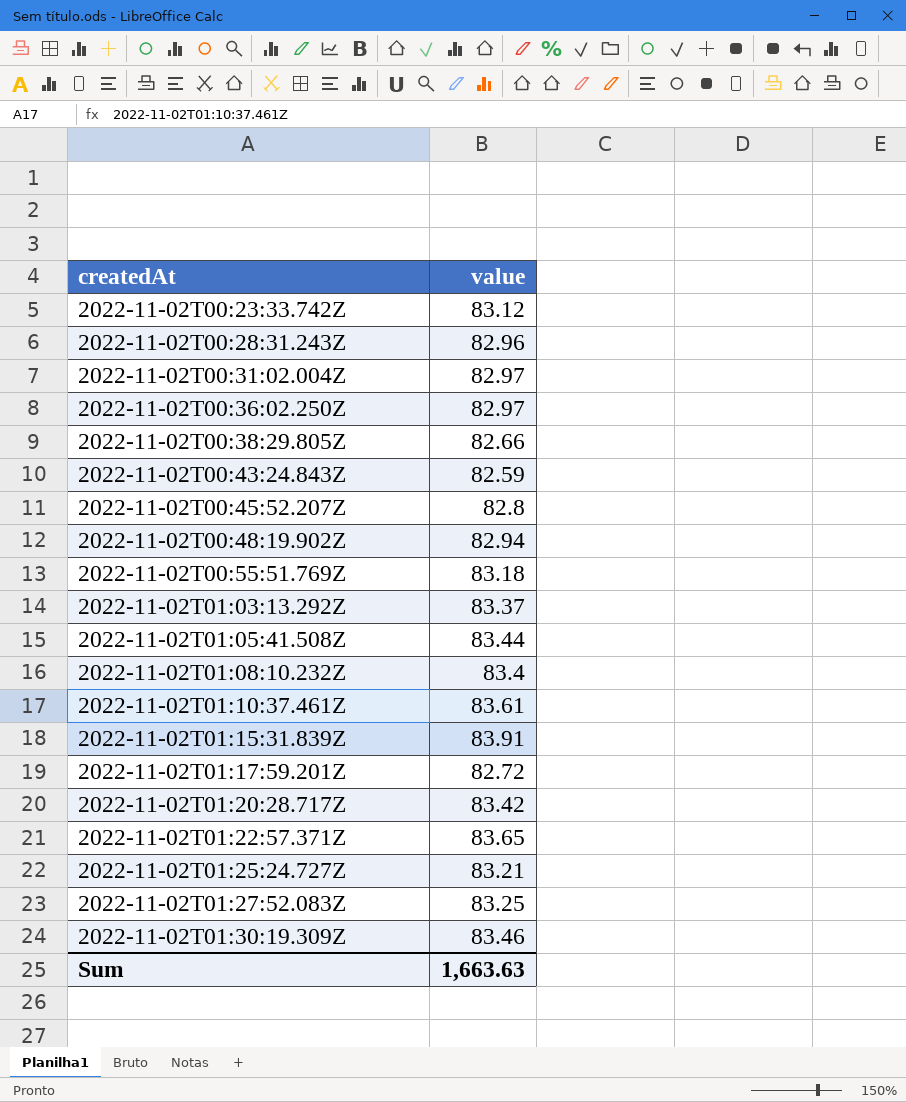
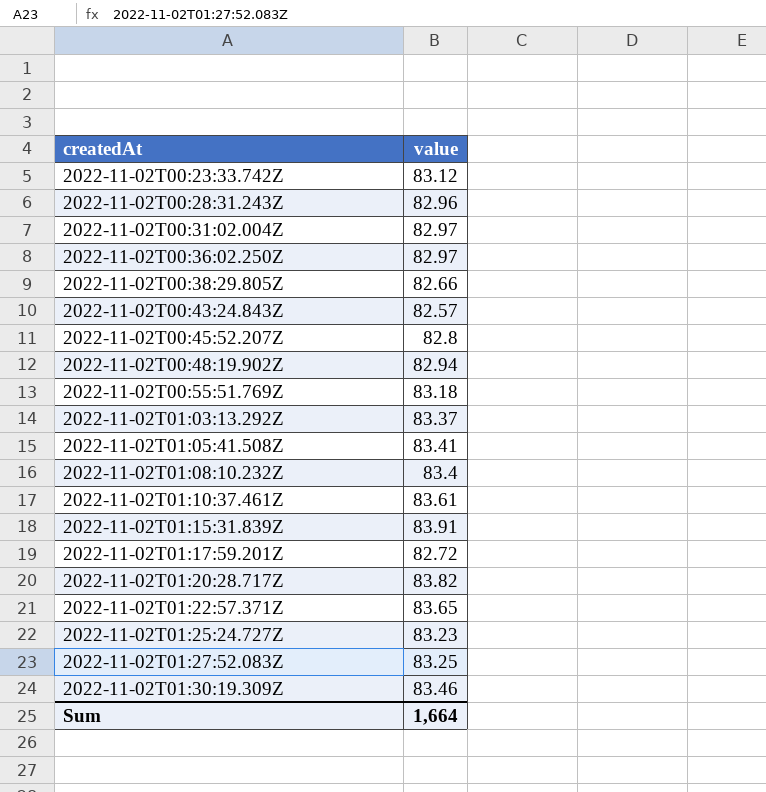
2022-11-02T00:43:24.843Z | value: 82.59 -> 82.57
2022-11-02T01:05:41.508Z | value: 83.44 -> 83.41
2022-11-02T01:20:28.717Z | value: 83.42 -> 83.82
2022-11-02T01:25:24.727Z | value: 83.21 -> 83.23
Sum | value: 1,663.63 -> 1,664

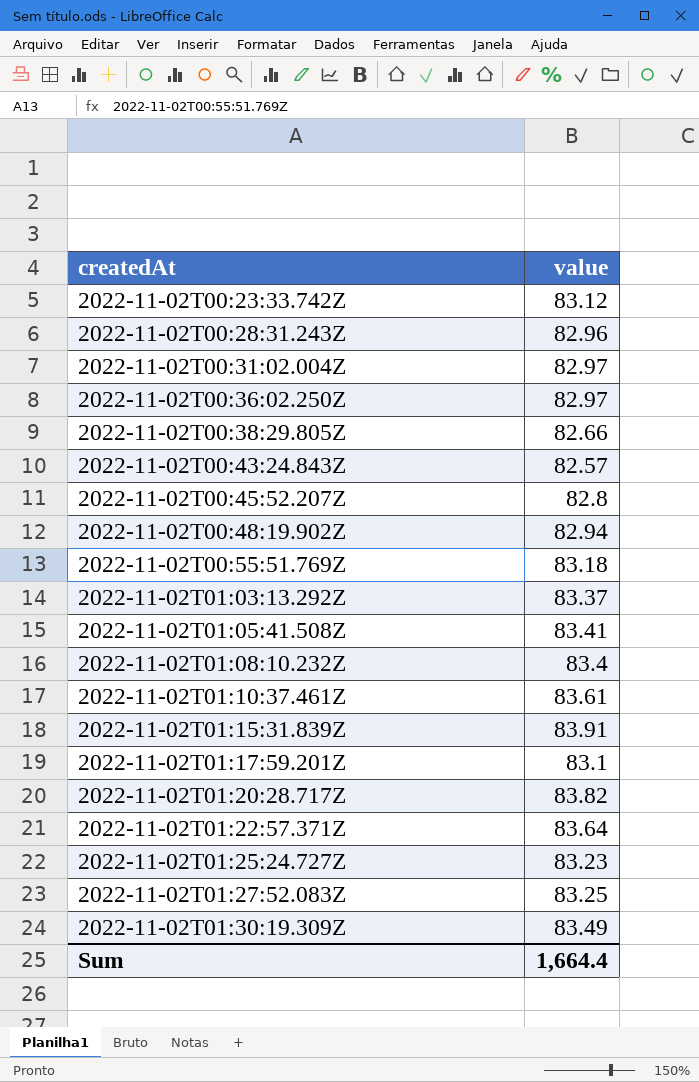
2022-11-02T01:17:59.201Z | value: 82.72 -> 83.1
2022-11-02T01:22:57.371Z | value: 83.65 -> 83.64
2022-11-02T01:30:19.309Z | value: 83.46 -> 83.49
Sum | value: 1,664 -> 1,664.4

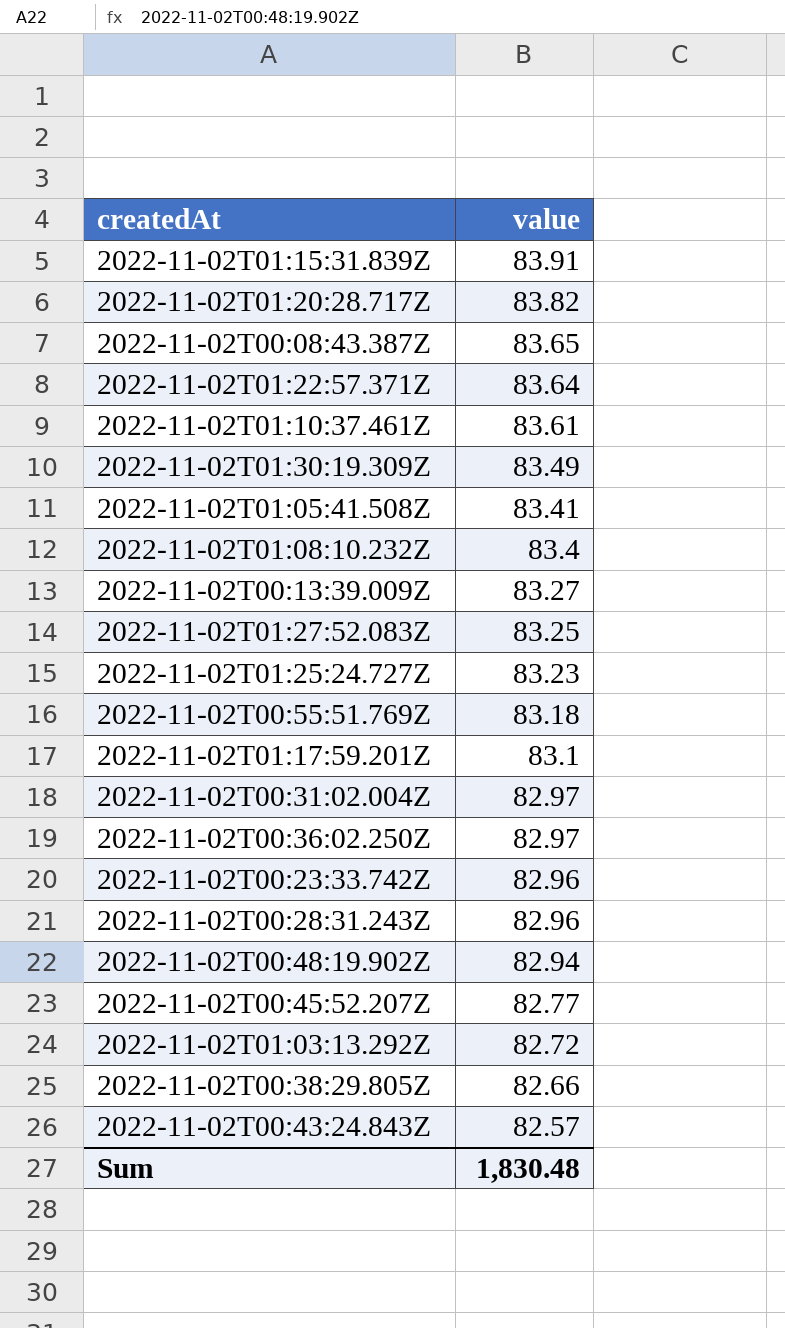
row order: createdAt ascending -> value descending
row 2022-11-02T00:08:43.387Z: none -> 83.65
row 2022-11-02T00:13:39.009Z: none -> 83.27
2022-11-02T00:23:33.742Z | value: 83.12 -> 82.96
2022-11-02T00:45:52.207Z | value: 82.8 -> 82.77
2022-11-02T01:03:13.292Z | value: 83.37 -> 82.72
Sum | value: 1,664.4 -> 1,830.48

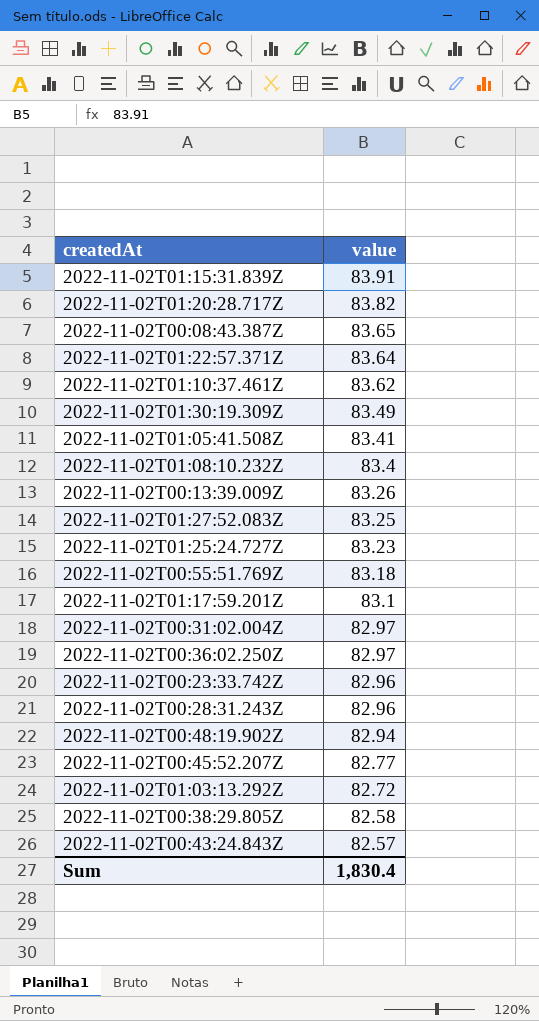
2022-11-02T01:10:37.461Z | value: 83.61 -> 83.62
2022-11-02T00:13:39.009Z | value: 83.27 -> 83.26
2022-11-02T00:38:29.805Z | value: 82.66 -> 82.58
Sum | value: 1,830.48 -> 1,830.4

